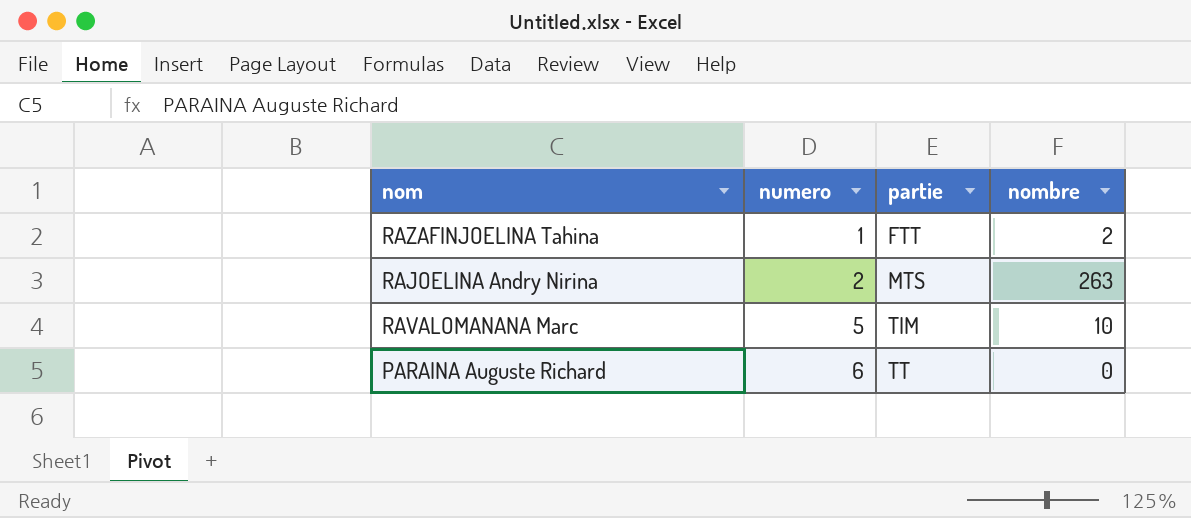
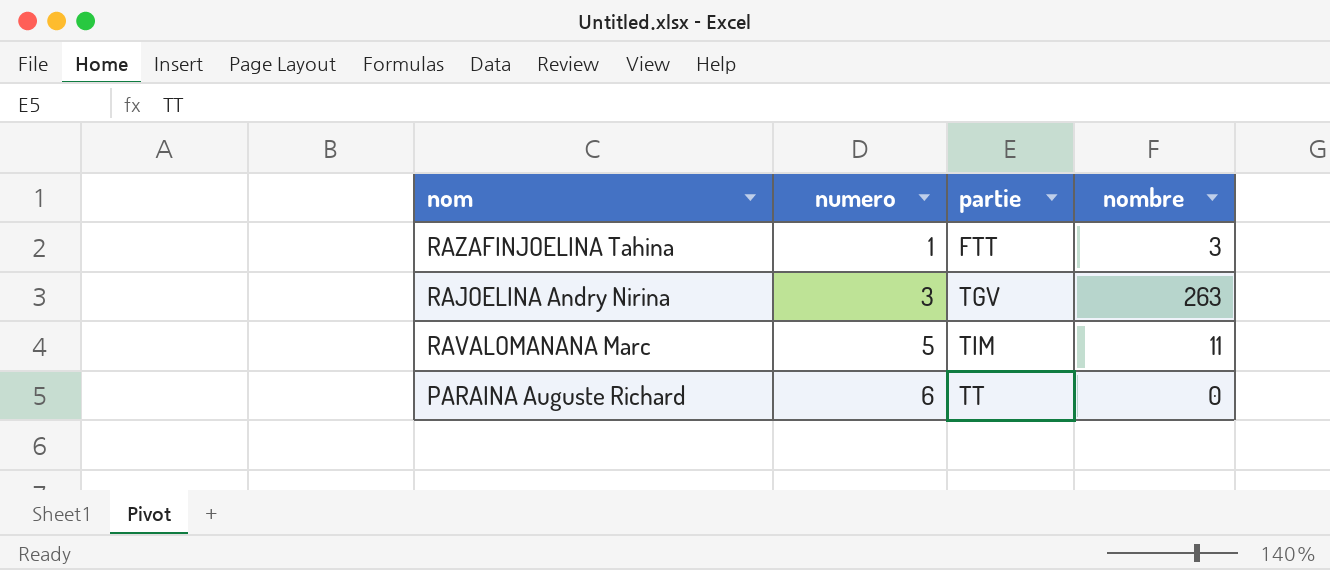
RAZAFINJOELINA Tahina | nombre: 2 -> 3
RAJOELINA Andry Nirina | numero: 2 -> 3
RAJOELINA Andry Nirina | partie: MTS -> TGV
RAVALOMANANA Marc | nombre: 10 -> 11

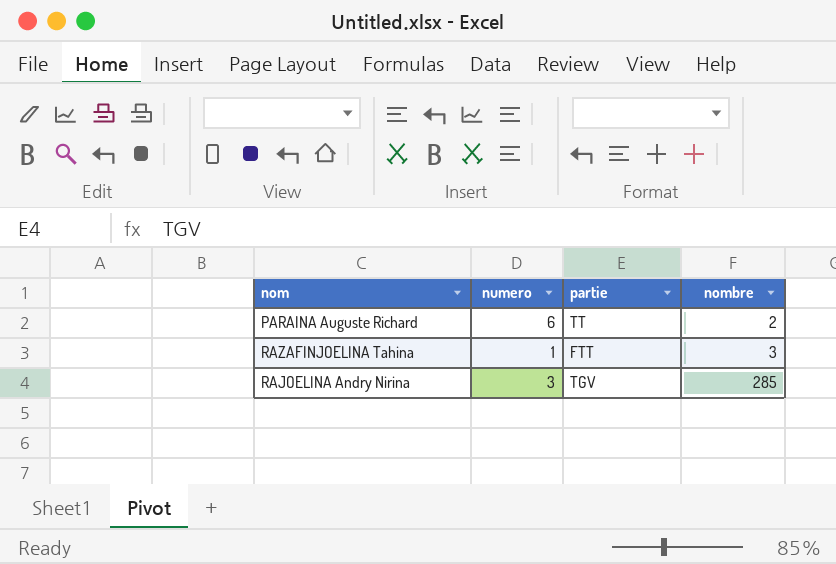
row order: numero ascending -> nombre ascending
row RAVALOMANANA Marc: 5 | TIM | 11 -> none
PARAINA Auguste Richard | nombre: 0 -> 2
RAJOELINA Andry Nirina | nombre: 263 -> 285

